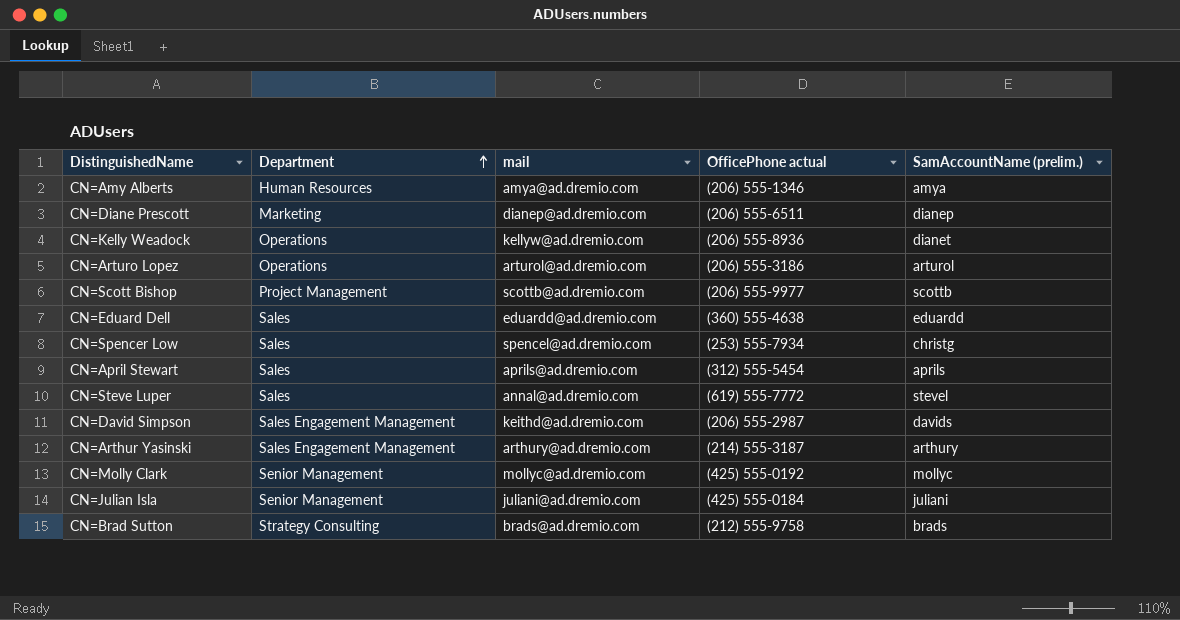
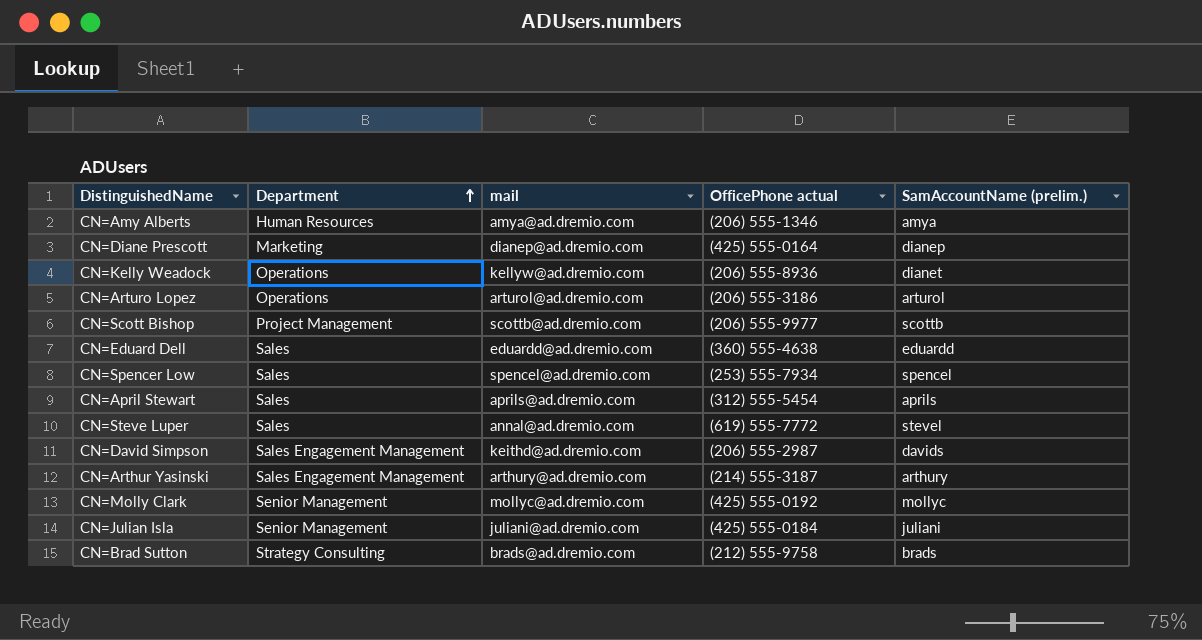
CN=Diane Prescott | OfficePhone actual: (206) 555-6511 -> (425) 555-0164
CN=Spencer Low | SamAccountName (prelim.): christg -> spencel

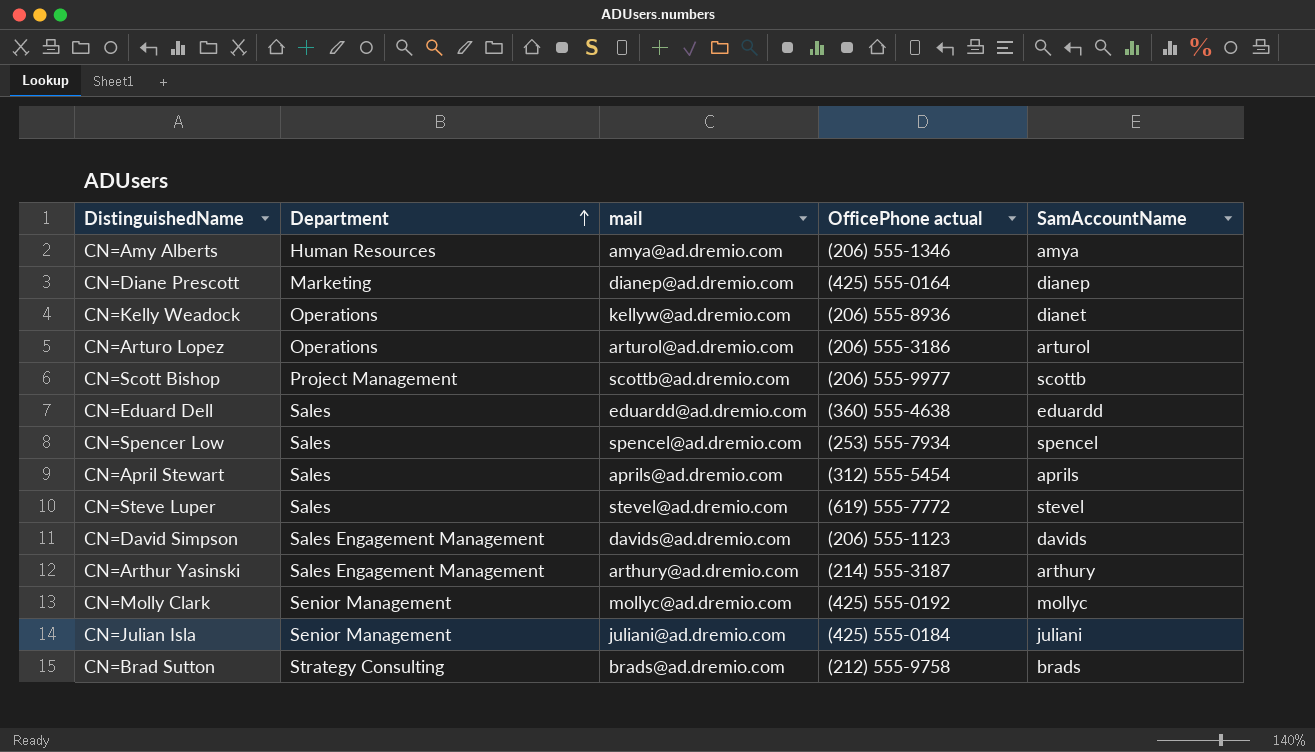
column name: SamAccountName (prelim.) -> SamAccountName
CN=Steve Luper | mail: annal@ad.dremio.com -> stevel@ad.dremio.com
CN=David Simpson | mail: keithd@ad.dremio.com -> davids@ad.dremio.com
CN=David Simpson | OfficePhone actual: (206) 555-2987 -> (206) 555-1123

